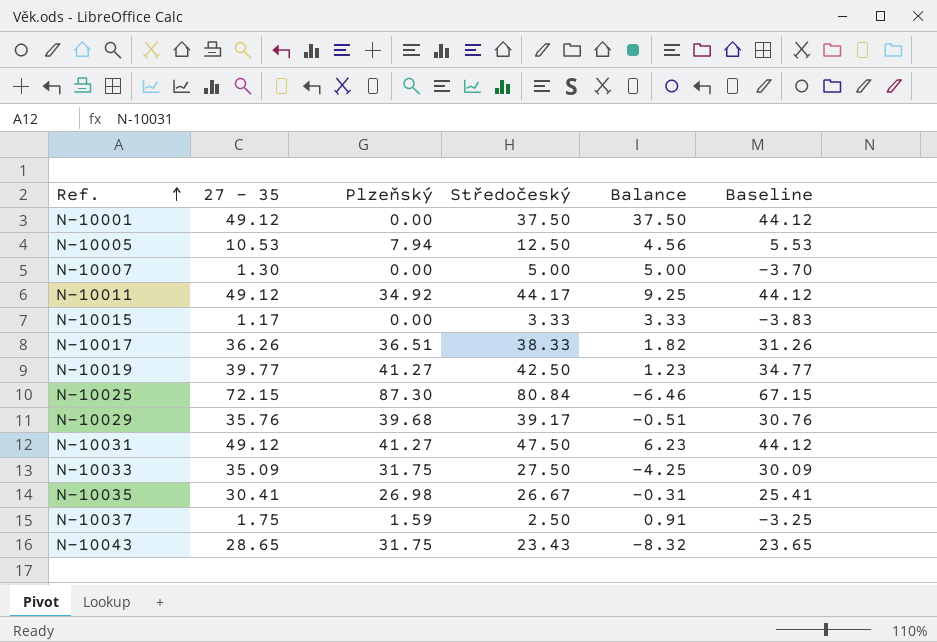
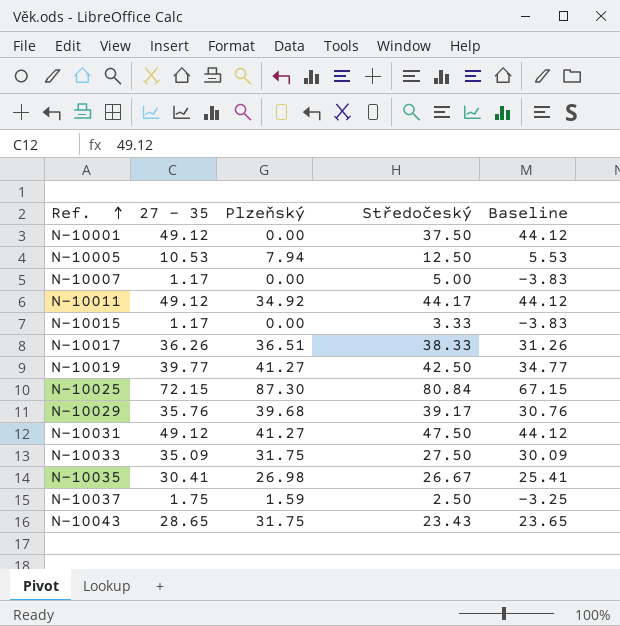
column Balance | formula: [Středočeský] - [Plzeňský] -> none
N-10007 | 27 - 35: 1.30 -> 1.17
N-10007 | Baseline: -3.70 -> -3.83

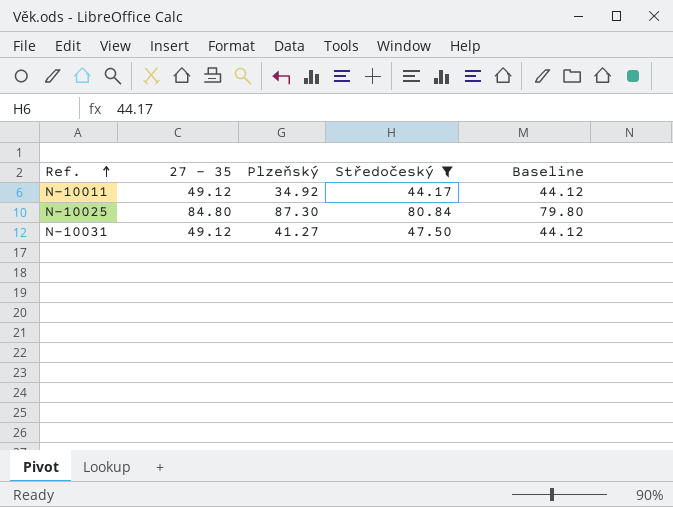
filter: none -> Středočeský >= 44.17
N-10025 | 27 - 35: 72.15 -> 84.80
N-10025 | Baseline: 67.15 -> 79.80

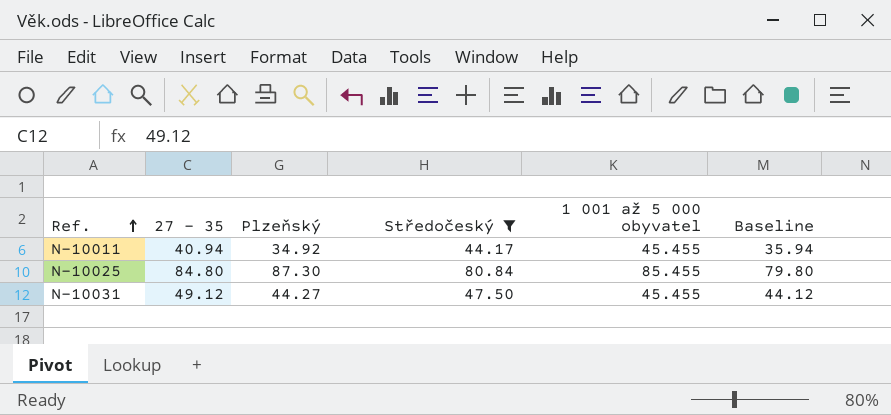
column 1 001 až 5 000 obyvatel | position: none -> 5
N-10011 | 27 - 35: 49.12 -> 40.94
N-10011 | Baseline: 44.12 -> 35.94
N-10031 | Plzeňský: 41.27 -> 44.27

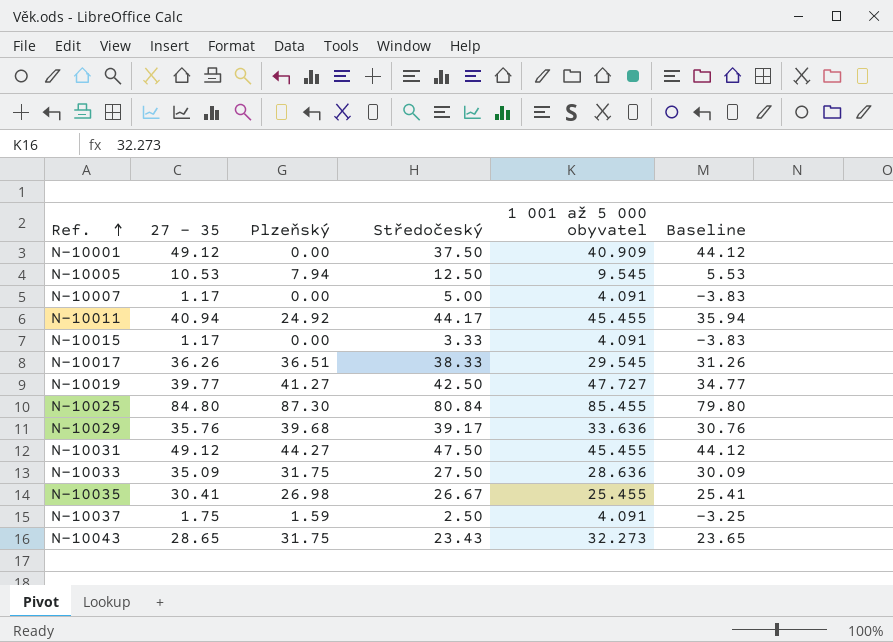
filter: Středočeský >= 44.17 -> none
N-10011 | Plzeňský: 34.92 -> 24.92

